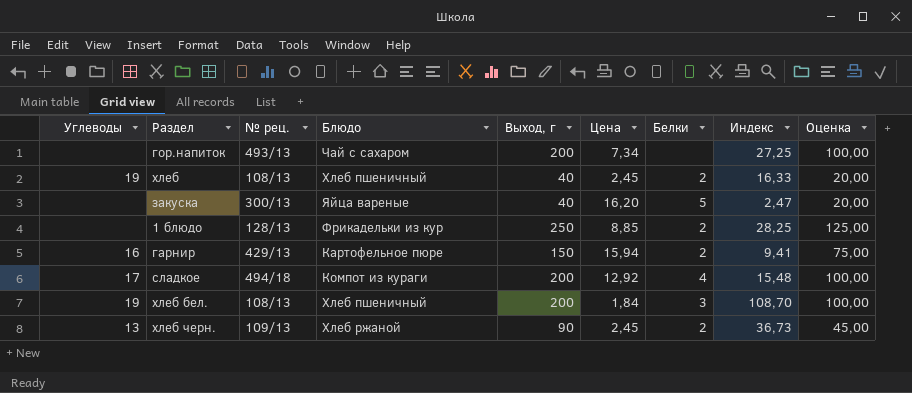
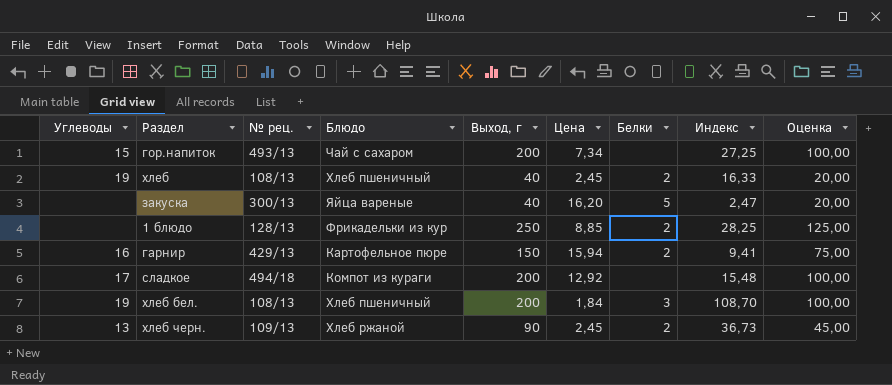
гор.напиток | Углеводы: none -> 15
сладкое | Белки: 4 -> none

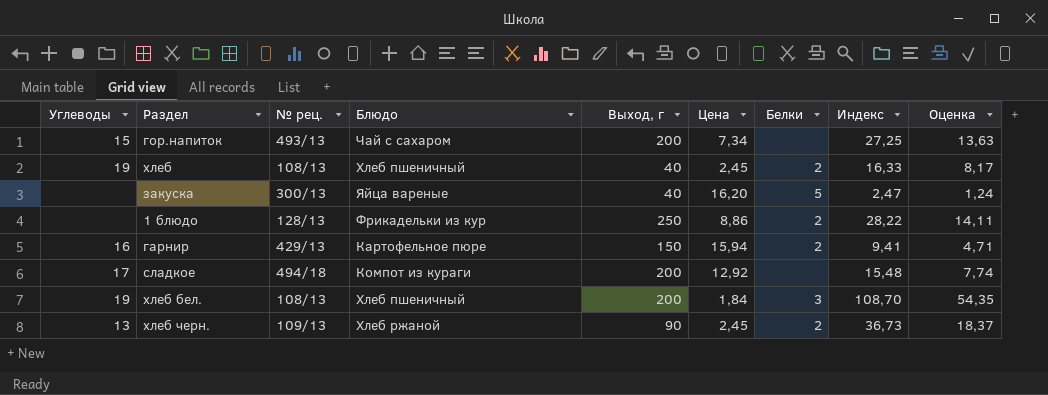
column Оценка | formula: [Выход, г] * 0,5 -> [Индекс] * 0,5
1 блюдо | Цена: 8,85 -> 8,86
1 блюдо | Индекс: 28,25 -> 28,22

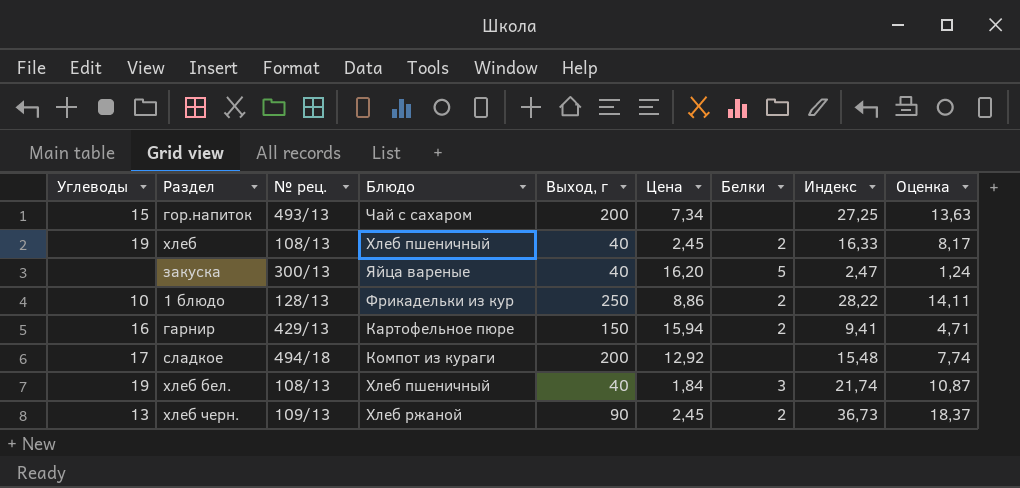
1 блюдо | Углеводы: none -> 10
хлеб бел. | Выход, г: 200 -> 40
хлеб бел. | Индекс: 108,70 -> 21,74
хлеб бел. | Оценка: 54,35 -> 10,87

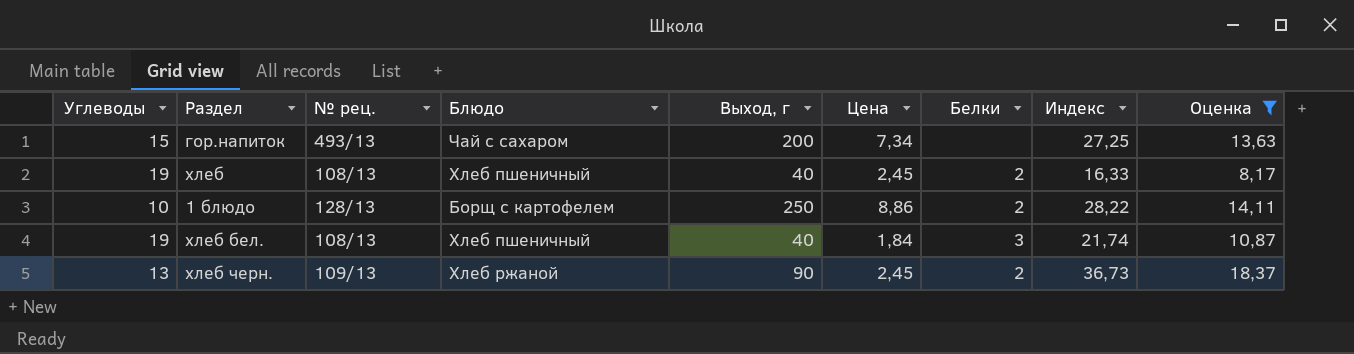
filter: none -> Оценка >= 8,17
1 блюдо | Блюдо: Фрикадельки из кур -> Борщ с картофелем

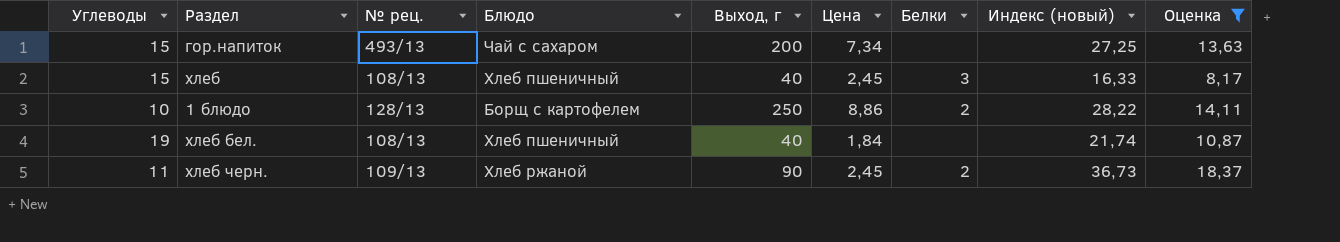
column name: Индекс -> Индекс (новый)
хлеб | Углеводы: 19 -> 15
хлеб | Белки: 2 -> 3
хлеб бел. | Белки: 3 -> none
хлеб черн. | Углеводы: 13 -> 11

